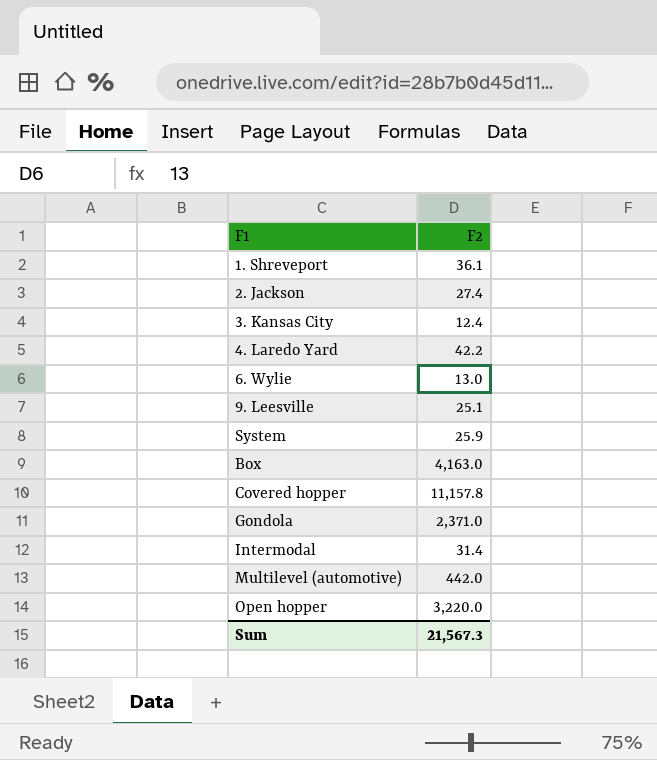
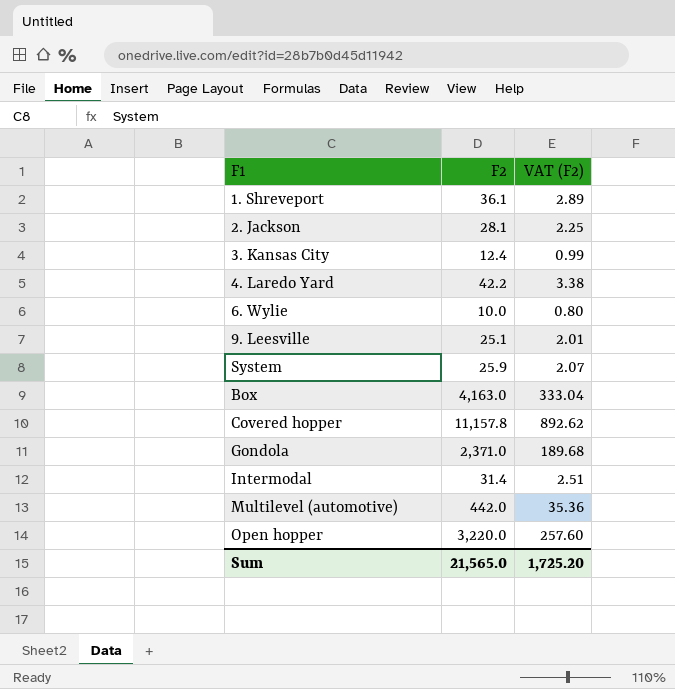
column VAT (F2) | formula: none -> [F2] * 0.08
2. Jackson | F2: 27.4 -> 28.1
6. Wylie | F2: 13.0 -> 10.0
Sum | F2: 21,567.3 -> 21,565.0

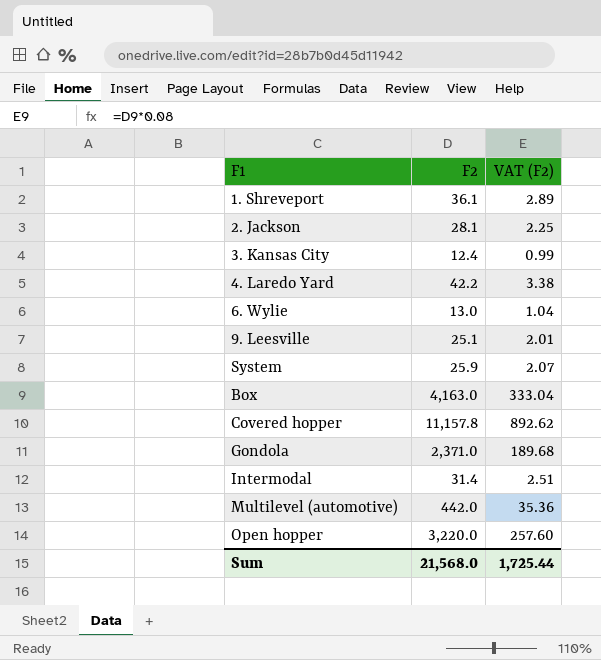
6. Wylie | F2: 10.0 -> 13.0
6. Wylie | VAT (F2): 0.80 -> 1.04
Sum | F2: 21,565.0 -> 21,568.0
Sum | VAT (F2): 1,725.20 -> 1,725.44

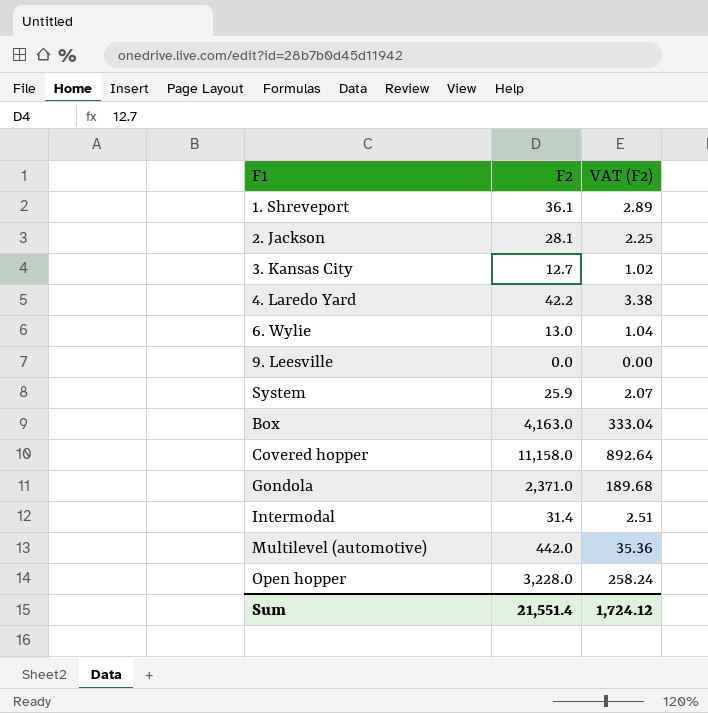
3. Kansas City | F2: 12.4 -> 12.7
3. Kansas City | VAT (F2): 0.99 -> 1.02
9. Leesville | F2: 25.1 -> 0.0
9. Leesville | VAT (F2): 2.01 -> 0.00
Covered hopper | F2: 11,157.8 -> 11,158.0
Covered hopper | VAT (F2): 892.62 -> 892.64
Open hopper | F2: 3,220.0 -> 3,228.0
Open hopper | VAT (F2): 257.60 -> 258.24
Sum | F2: 21,568.0 -> 21,551.4
Sum | VAT (F2): 1,725.44 -> 1,724.12

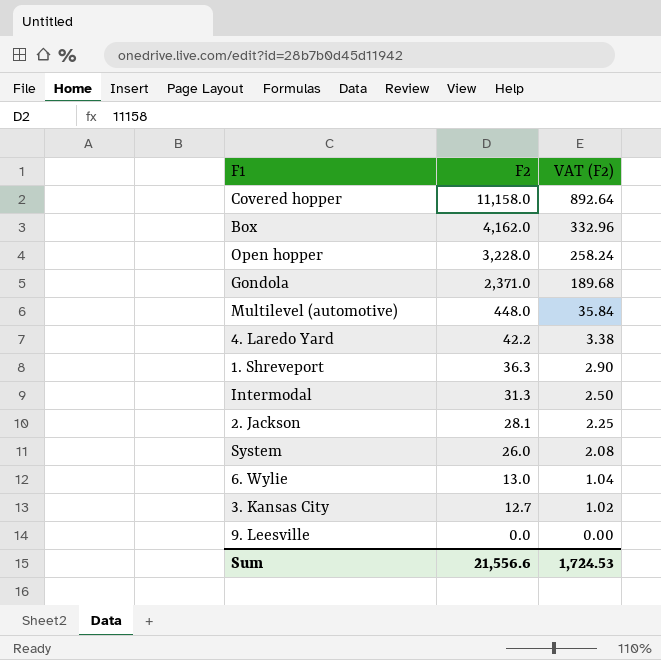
row order: none -> F2 descending
Box | F2: 4,163.0 -> 4,162.0
Box | VAT (F2): 333.04 -> 332.96
Multilevel (automotive) | F2: 442.0 -> 448.0
Multilevel (automotive) | VAT (F2): 35.36 -> 35.84
1. Shreveport | F2: 36.1 -> 36.3
1. Shreveport | VAT (F2): 2.89 -> 2.90
Intermodal | F2: 31.4 -> 31.3
Intermodal | VAT (F2): 2.51 -> 2.50
System | F2: 25.9 -> 26.0
System | VAT (F2): 2.07 -> 2.08
Sum | F2: 21,551.4 -> 21,556.6
Sum | VAT (F2): 1,724.12 -> 1,724.53

